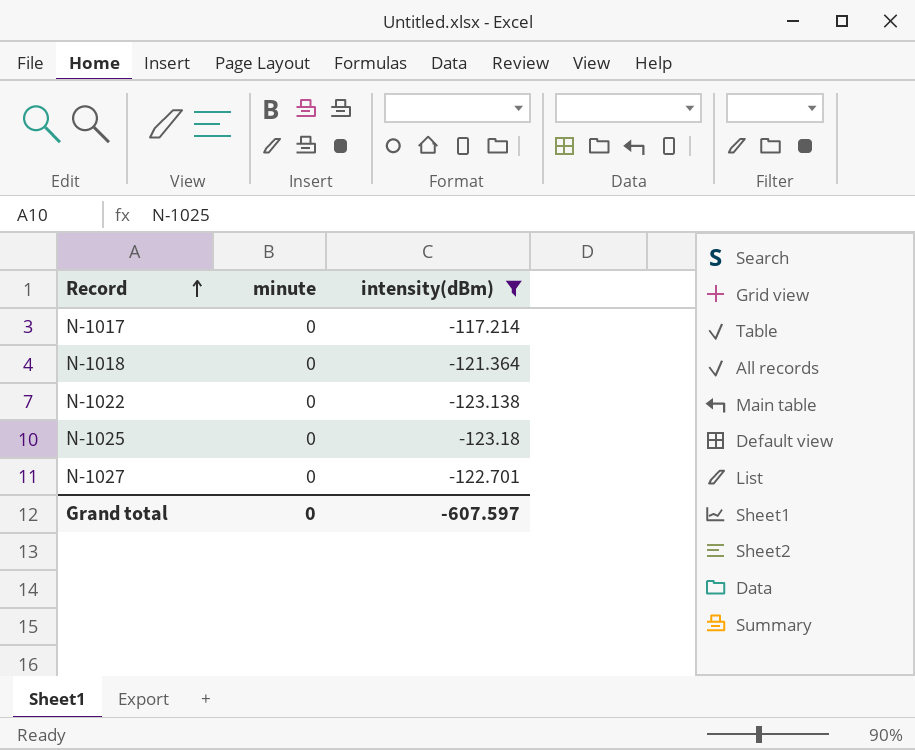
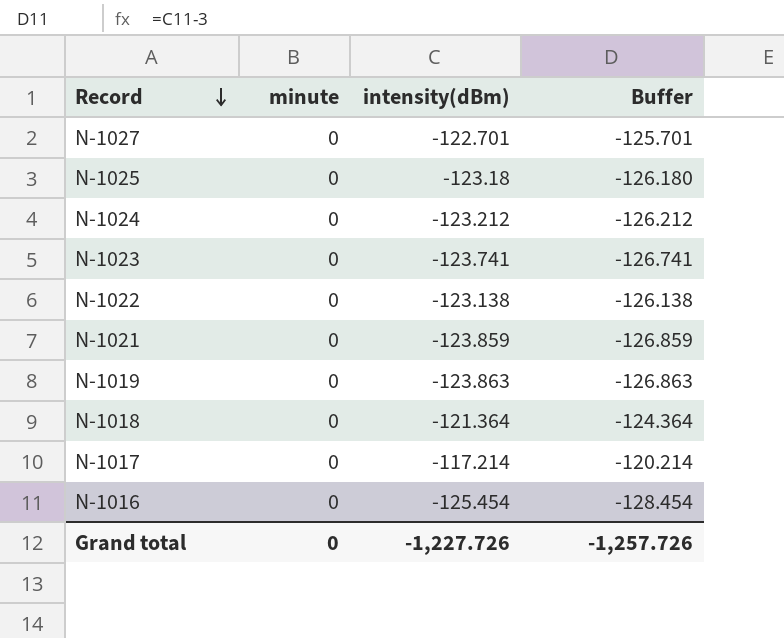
filter: intensity(dBm) >= -123.18 -> none
row order: Record ascending -> Record descending
column Buffer | formula: none -> [intensity(dBm)] - 3
Grand total | intensity(dBm): -607.597 -> -1,227.726

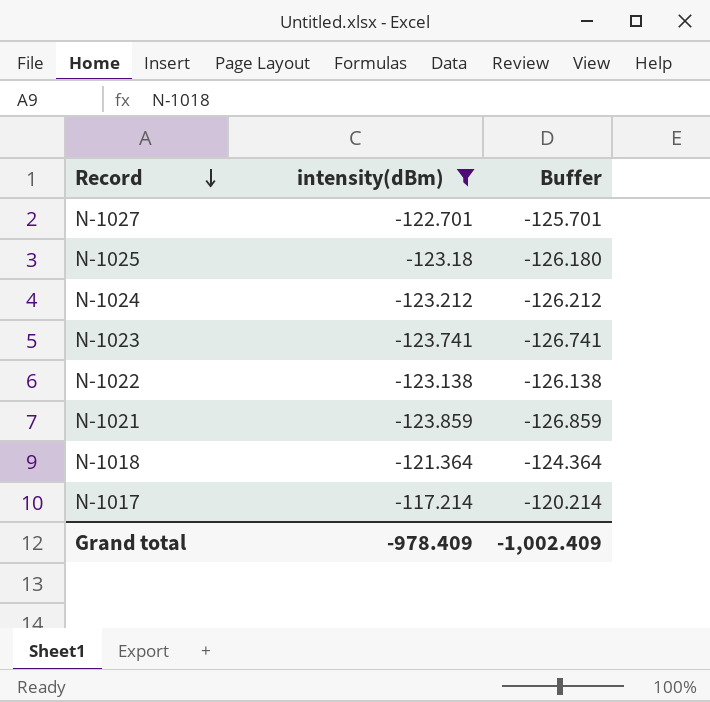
filter: none -> intensity(dBm) >= -123.859
column minute | position: 2 -> none
Grand total | intensity(dBm): -1,227.726 -> -978.409
Grand total | Buffer: -1,257.726 -> -1,002.409

